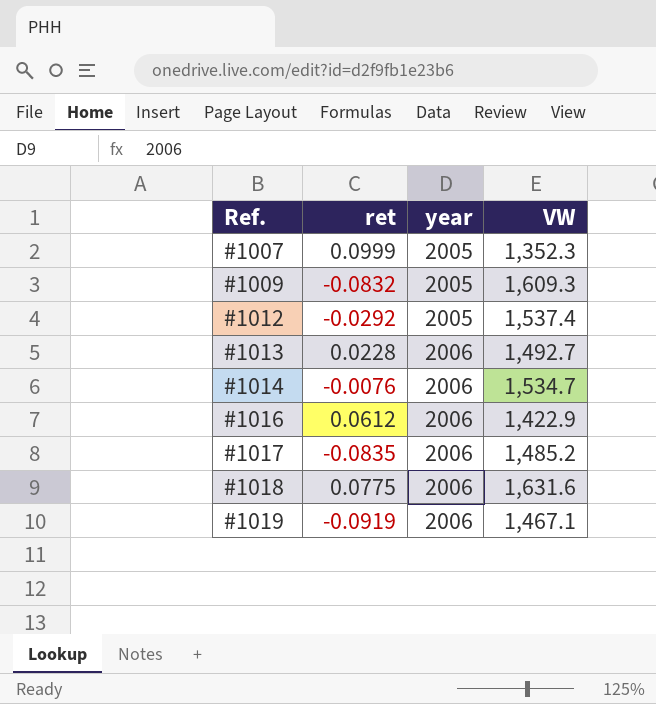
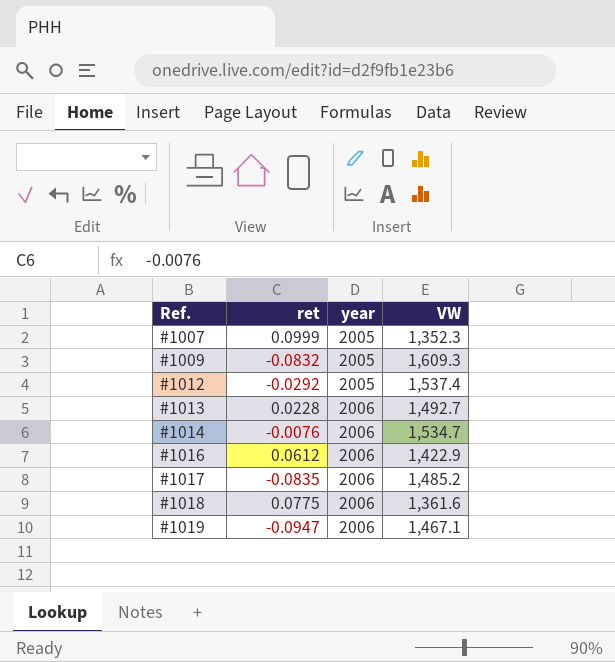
#1018 | VW: 1,631.6 -> 1,361.6
#1019 | ret: -0.0919 -> -0.0947

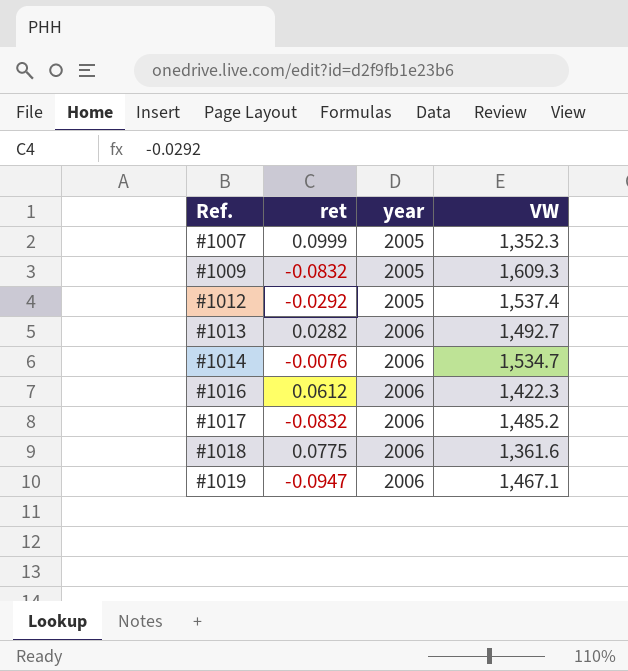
#1013 | ret: 0.0228 -> 0.0282
#1016 | VW: 1,422.9 -> 1,422.3
#1017 | ret: -0.0835 -> -0.0832

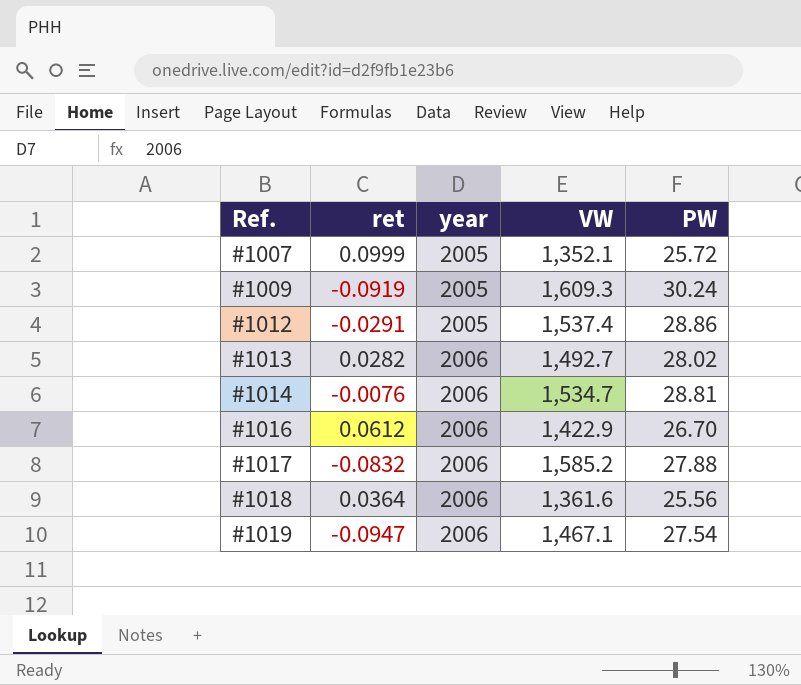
column PW | position: none -> 5
#1007 | VW: 1,352.3 -> 1,352.1
#1009 | ret: -0.0832 -> -0.0919
#1012 | ret: -0.0292 -> -0.0291
#1016 | VW: 1,422.3 -> 1,422.9
#1017 | VW: 1,485.2 -> 1,585.2
#1018 | ret: 0.0775 -> 0.0364

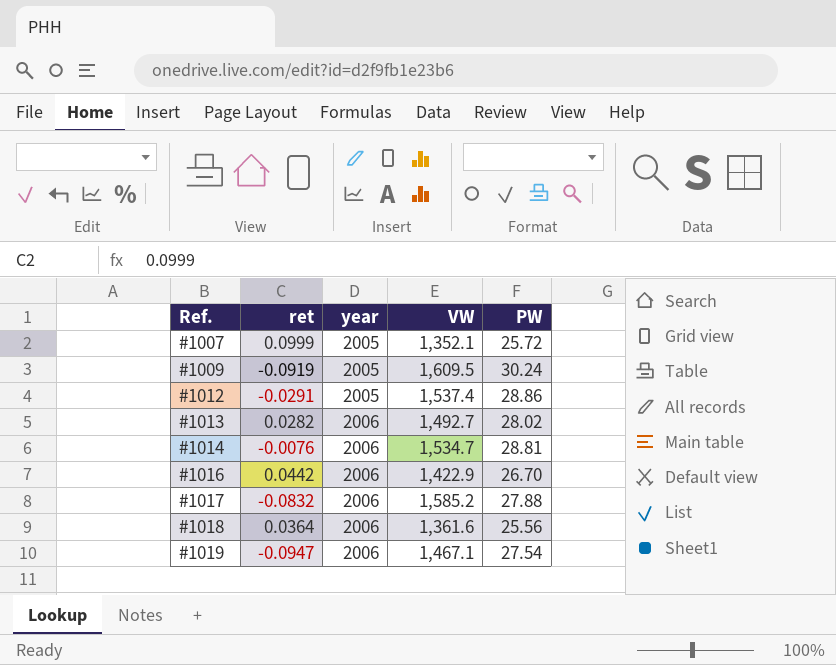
#1009 | VW: 1,609.3 -> 1,609.5
#1016 | ret: 0.0612 -> 0.0442

